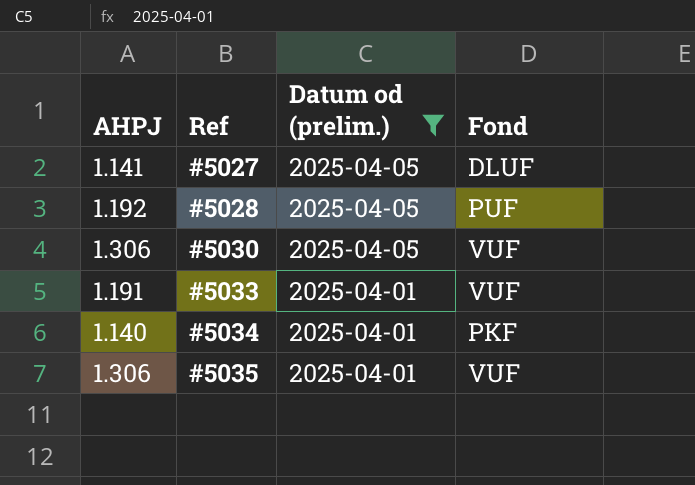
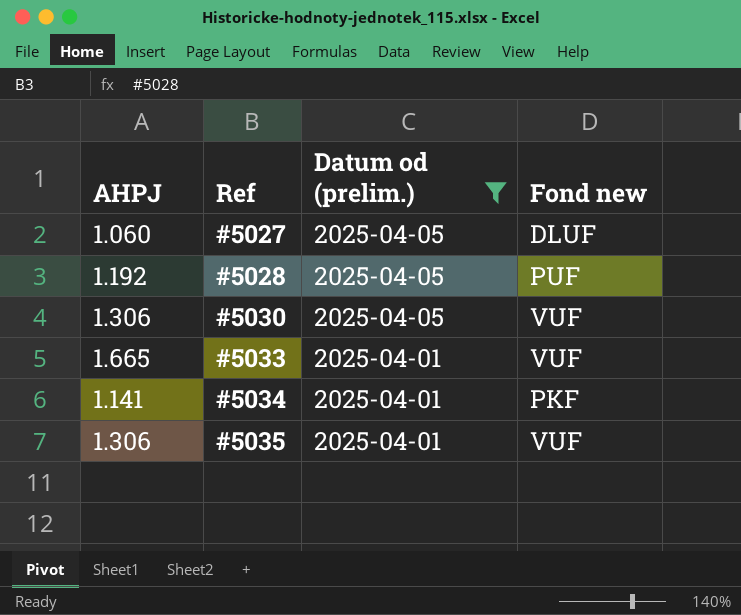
column name: Fond -> Fond new
#5027 | AHPJ: 1.141 -> 1.060
#5033 | AHPJ: 1.191 -> 1.665
#5034 | AHPJ: 1.140 -> 1.141

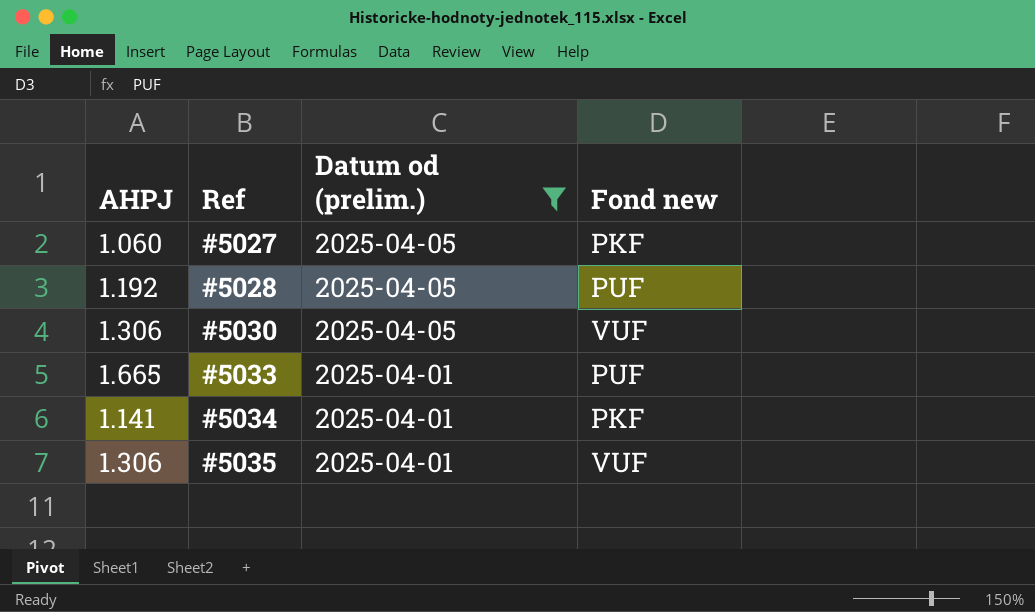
#5027 | Fond new: DLUF -> PKF
#5033 | Fond new: VUF -> PUF

